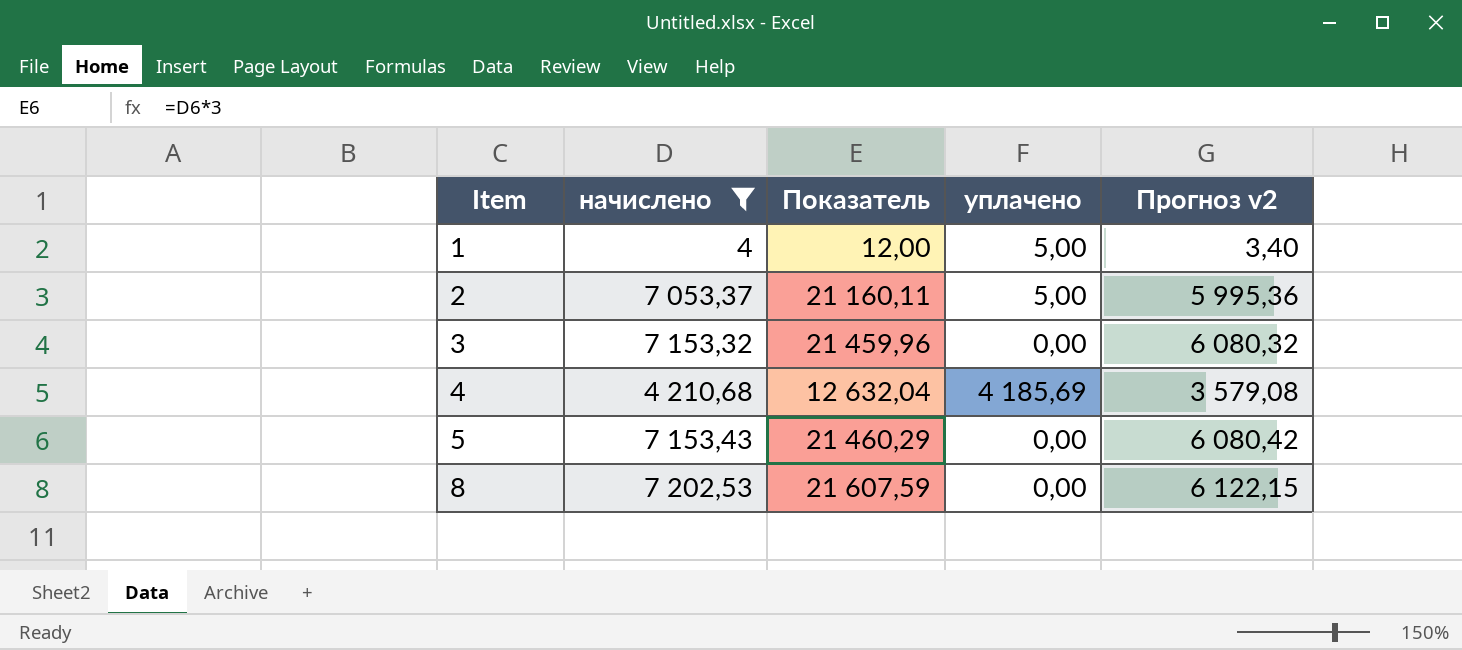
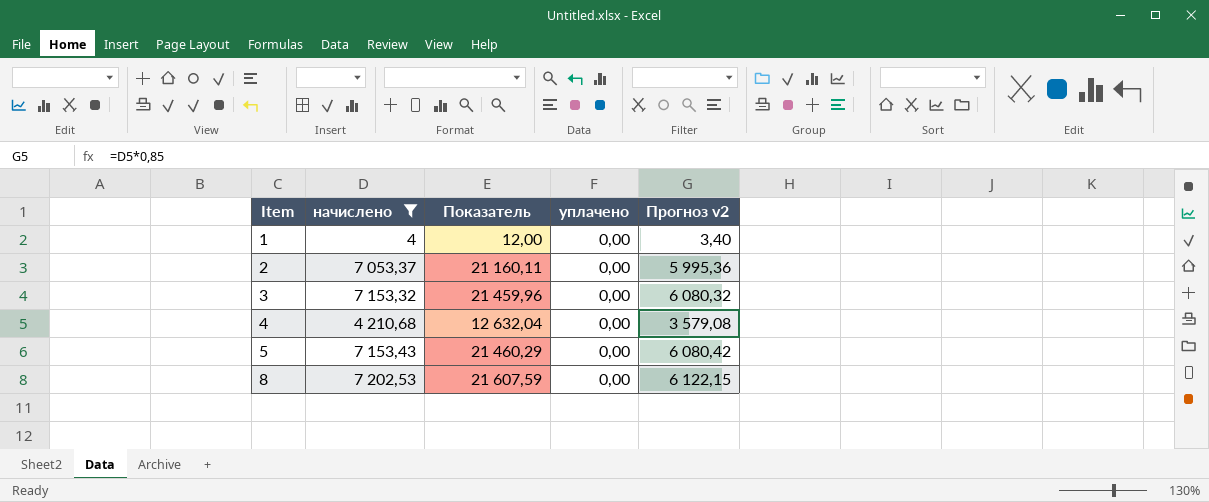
1 | уплачено: 5,00 -> 0,00
2 | уплачено: 5,00 -> 0,00
4 | уплачено: 4 185,69 -> 0,00

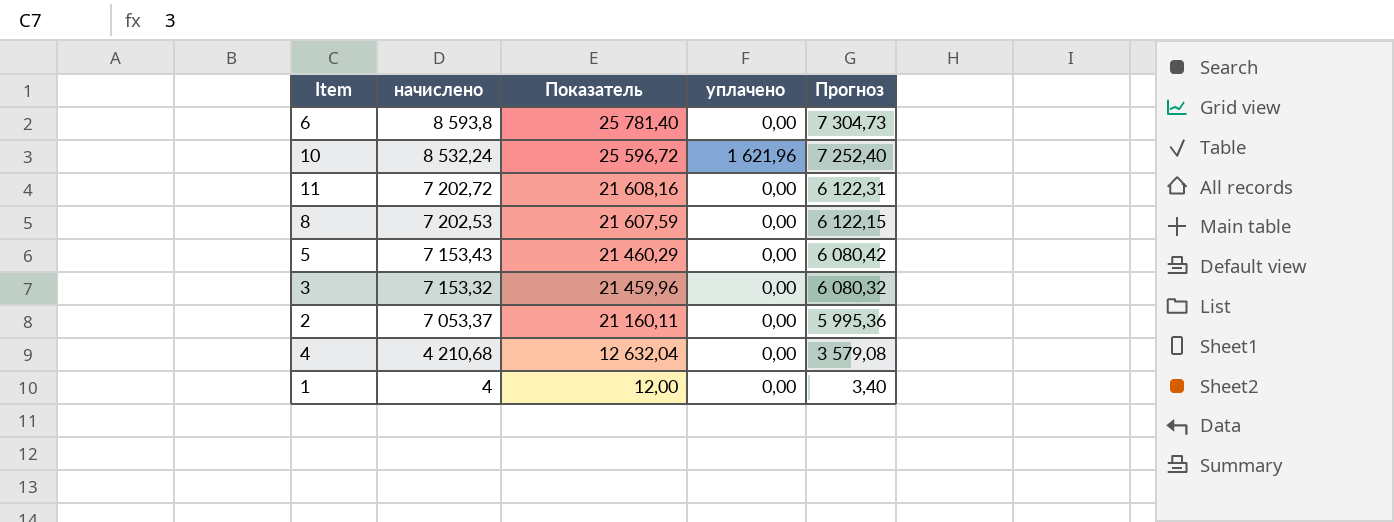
filter: начислено <= 7 202,53 -> none
row order: Item ascending -> начислено descending
column name: Прогноз v2 -> Прогноз

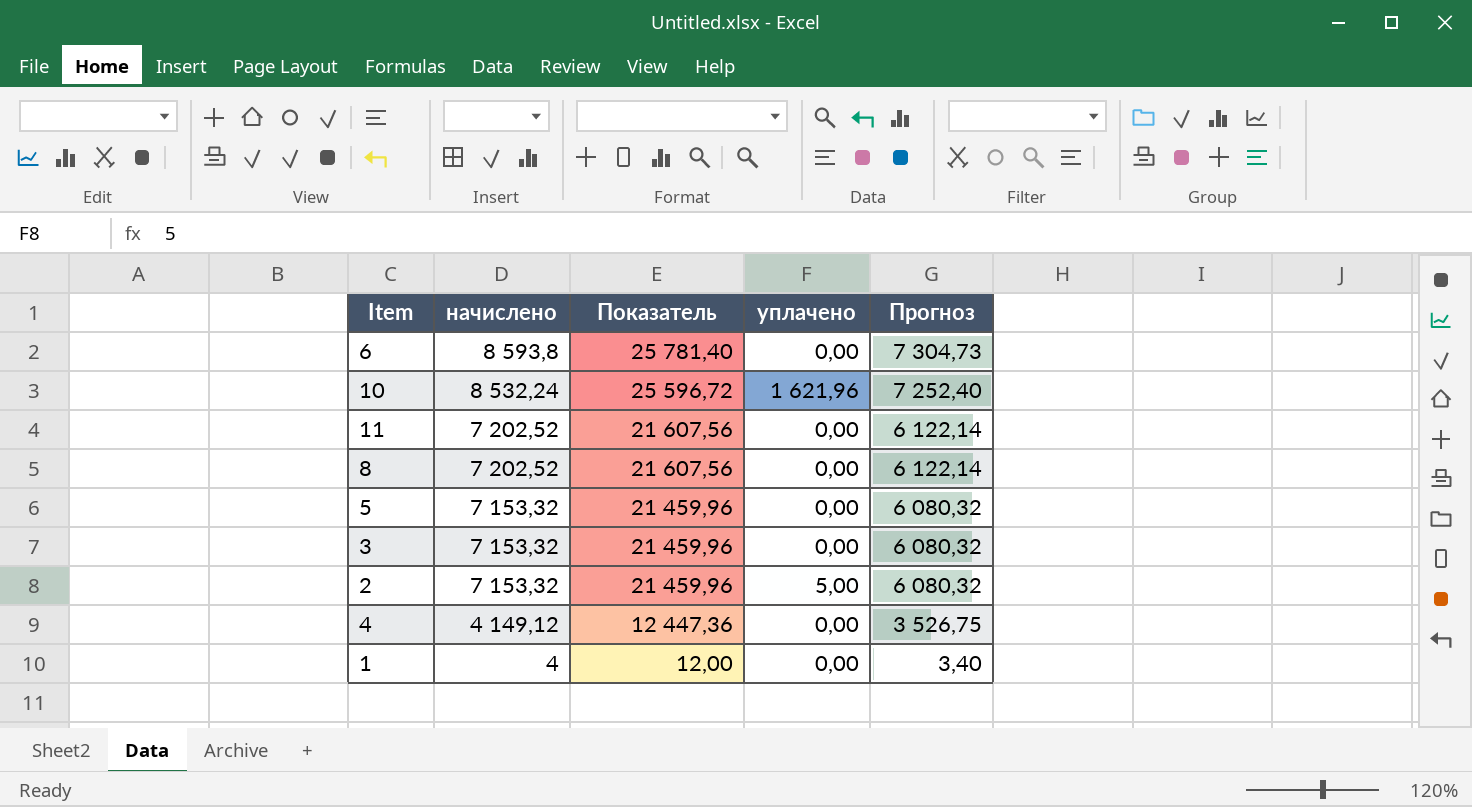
11 | начислено: 7 202,72 -> 7 202,52
11 | Показатель: 21 608,16 -> 21 607,56
11 | Прогноз: 6 122,31 -> 6 122,14
8 | начислено: 7 202,53 -> 7 202,52
8 | Показатель: 21 607,59 -> 21 607,56
8 | Прогноз: 6 122,15 -> 6 122,14
5 | начислено: 7 153,43 -> 7 153,32
5 | Показатель: 21 460,29 -> 21 459,96
5 | Прогноз: 6 080,42 -> 6 080,32
2 | начислено: 7 053,37 -> 7 153,32
2 | Показатель: 21 160,11 -> 21 459,96
2 | уплачено: 0,00 -> 5,00
2 | Прогноз: 5 995,36 -> 6 080,32
4 | начислено: 4 210,68 -> 4 149,12
4 | Показатель: 12 632,04 -> 12 447,36
4 | Прогноз: 3 579,08 -> 3 526,75

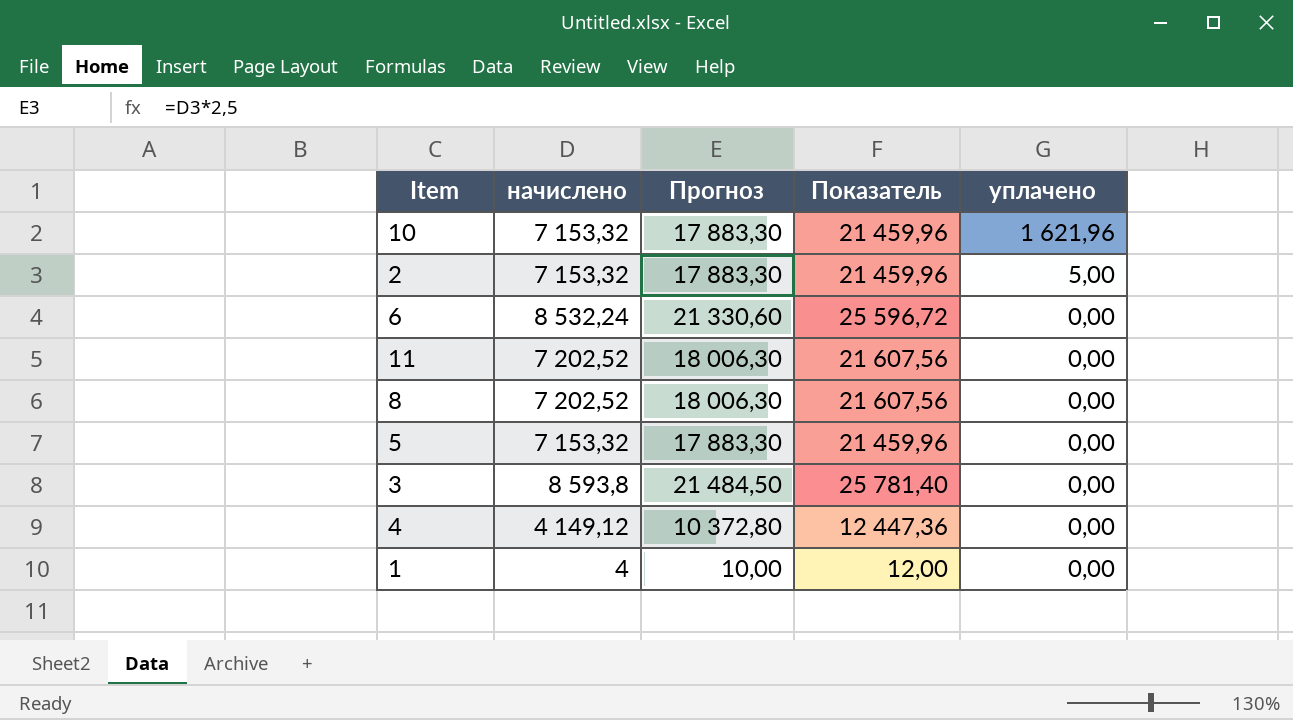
row order: начислено descending -> уплачено descending
column Прогноз | formula: [начислено] * 0,85 -> [начислено] * 2,5
column Прогноз | position: 5 -> 3
10 | начислено: 8 532,24 -> 7 153,32
10 | Показатель: 25 596,72 -> 21 459,96
6 | начислено: 8 593,8 -> 8 532,24
6 | Показатель: 25 781,40 -> 25 596,72
3 | начислено: 7 153,32 -> 8 593,8
3 | Показатель: 21 459,96 -> 25 781,40

